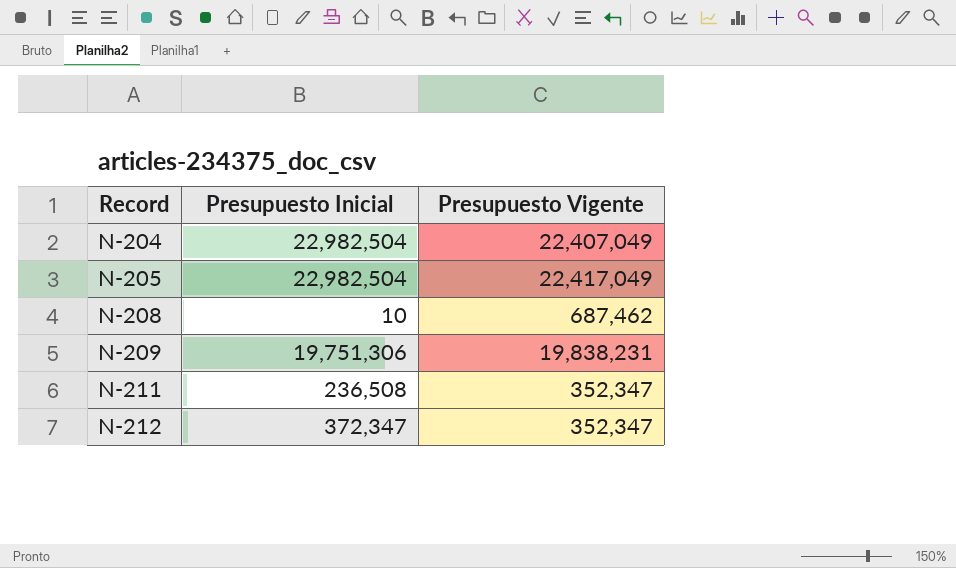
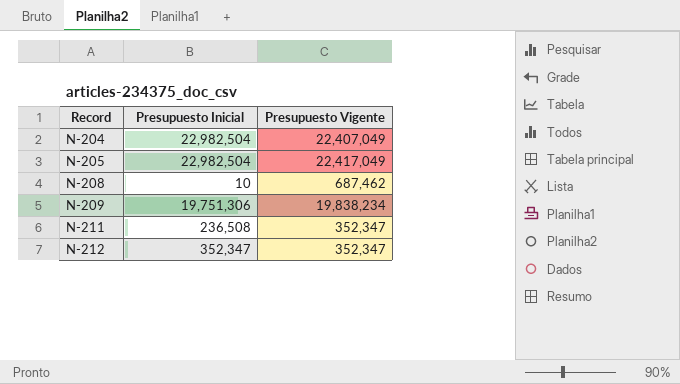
N-209 | Presupuesto Vigente: 19,838,231 -> 19,838,234
N-212 | Presupuesto Inicial: 372,347 -> 352,347

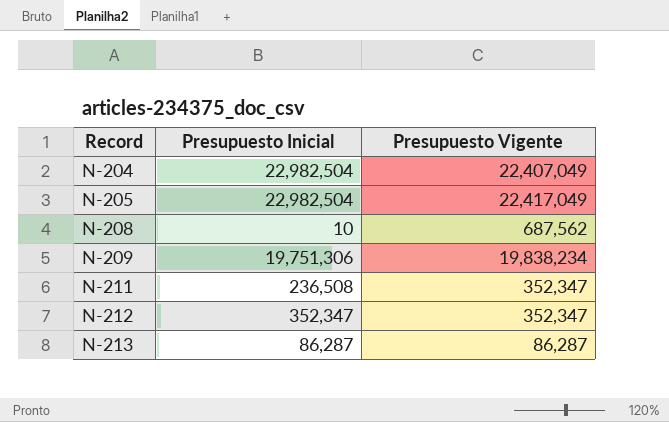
N-208 | Presupuesto Vigente: 687,462 -> 687,562
row N-213: none -> 86,287 | 86,287

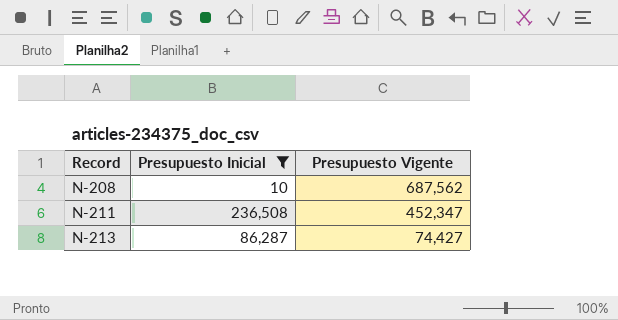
filter: none -> Presupuesto Inicial <= 236,508
N-211 | Presupuesto Vigente: 352,347 -> 452,347
N-213 | Presupuesto Vigente: 86,287 -> 74,427

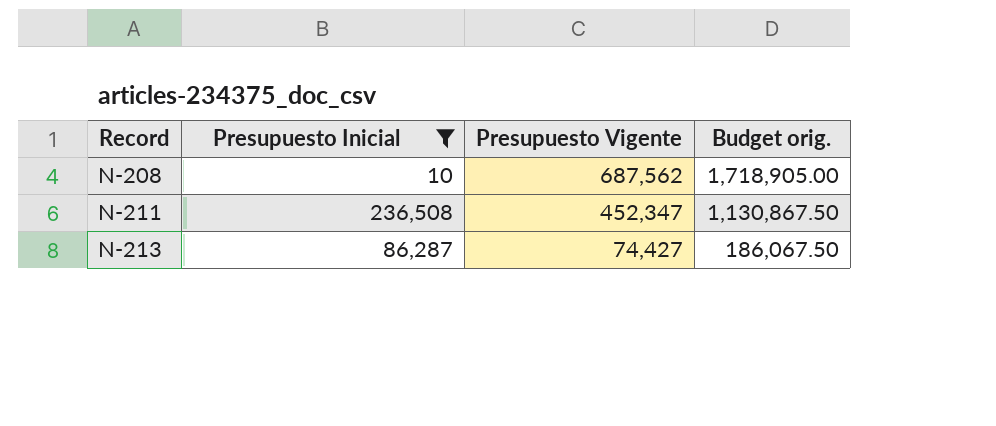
column Budget orig. | formula: none -> [Presupuesto Vigente] * 2.5

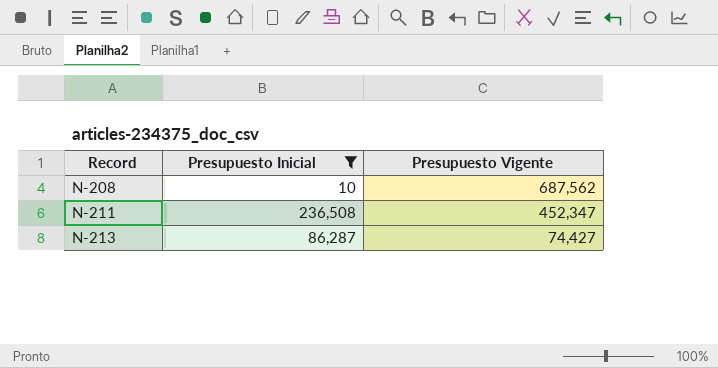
column Budget orig. | formula: [Presupuesto Vigente] * 2.5 -> none

